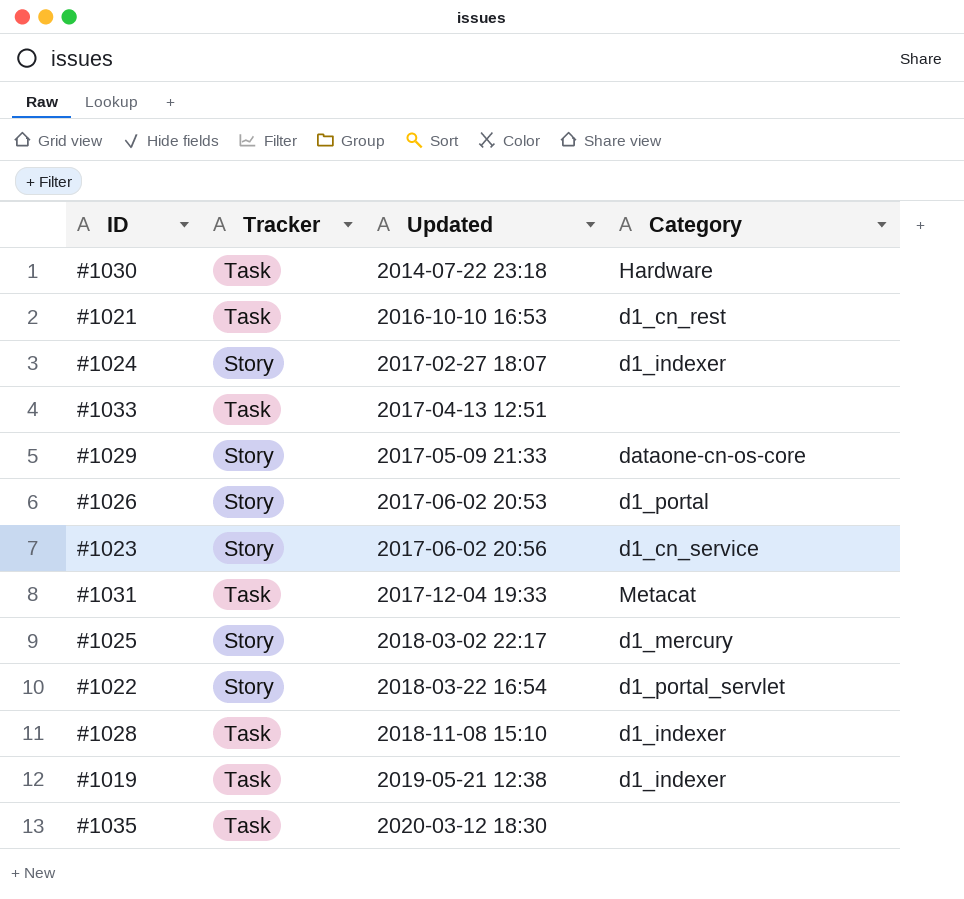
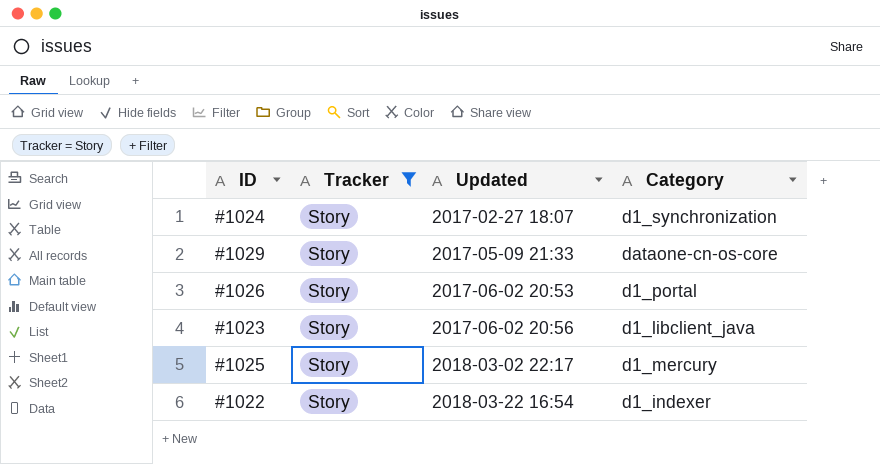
filter: none -> Tracker = Story
#1024 | Category: d1_indexer -> d1_synchronization
#1023 | Category: d1_cn_service -> d1_libclient_java
#1022 | Category: d1_portal_servlet -> d1_indexer

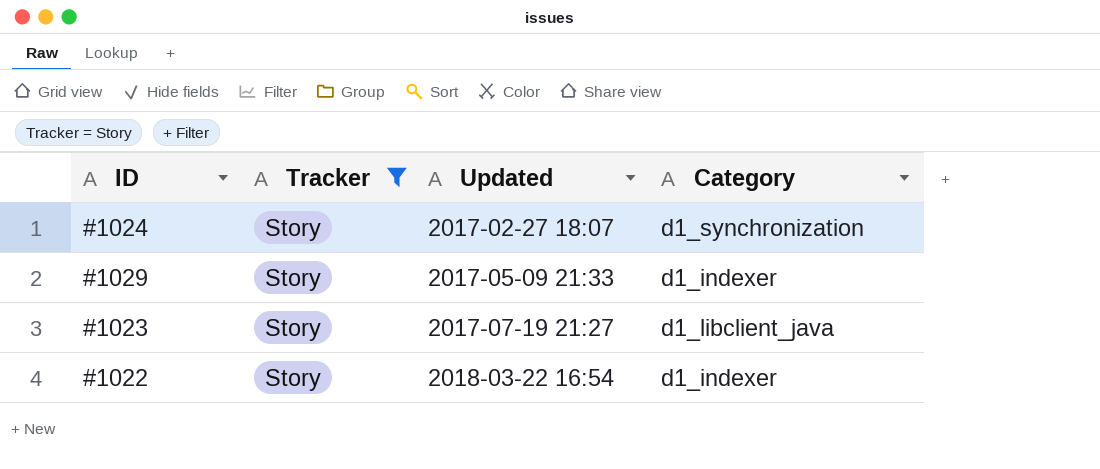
row #1026: Story | 2017-06-02 20:53 | d1_portal -> none
row #1025: Story | 2018-03-02 22:17 | d1_mercury -> none
#1029 | Category: dataone-cn-os-core -> d1_indexer
#1023 | Updated: 2017-06-02 20:56 -> 2017-07-19 21:27

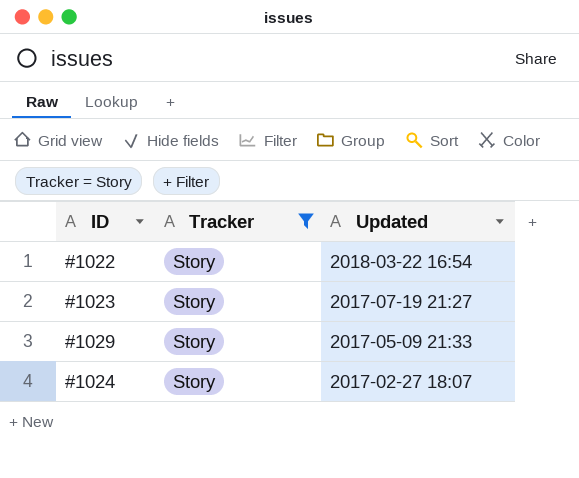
row order: Updated ascending -> Updated descending
column Category | position: 4 -> none

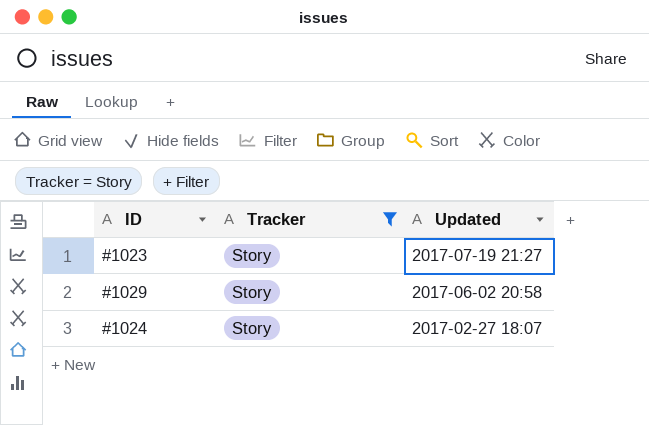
row #1022: Story | 2018-03-22 16:54 -> none
#1029 | Updated: 2017-05-09 21:33 -> 2017-06-02 20:58

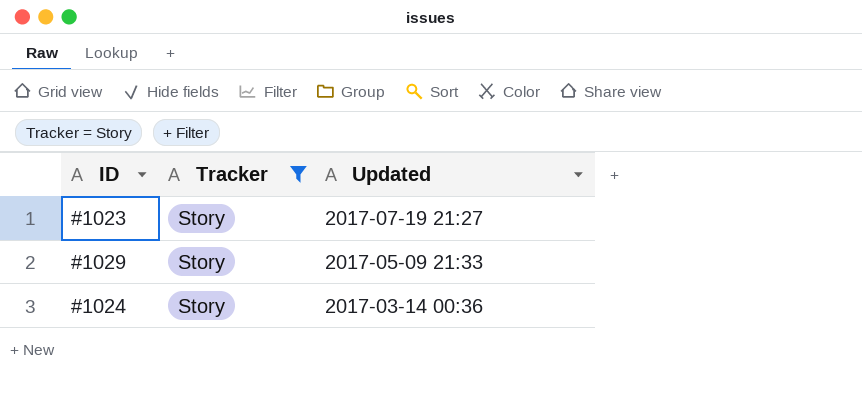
#1029 | Updated: 2017-06-02 20:58 -> 2017-05-09 21:33
#1024 | Updated: 2017-02-27 18:07 -> 2017-03-14 00:36

